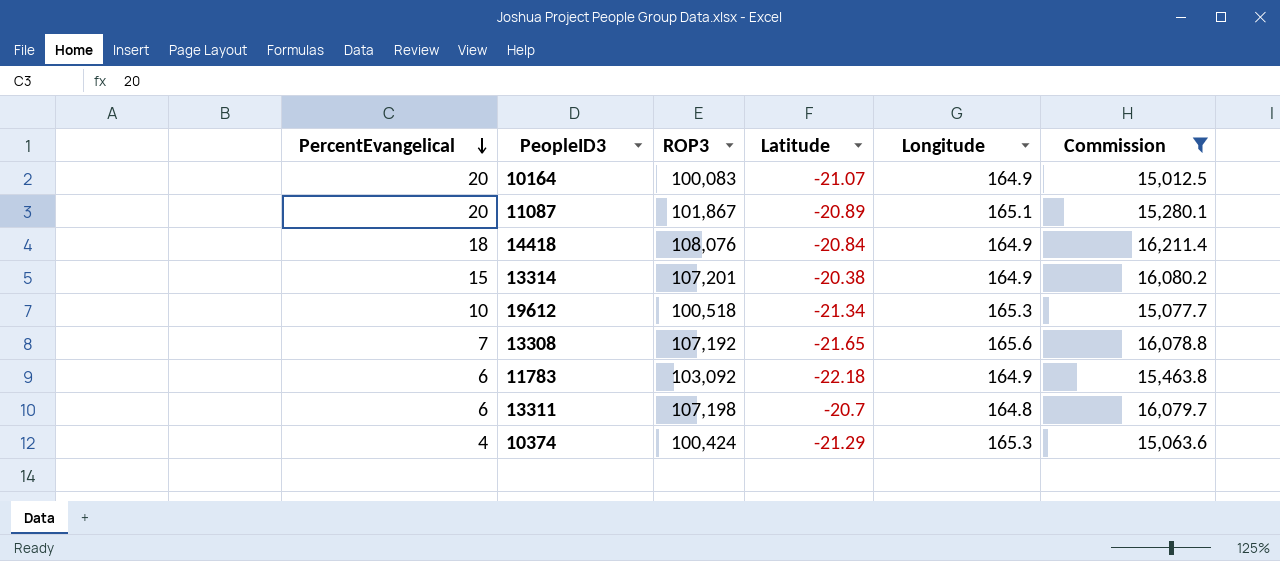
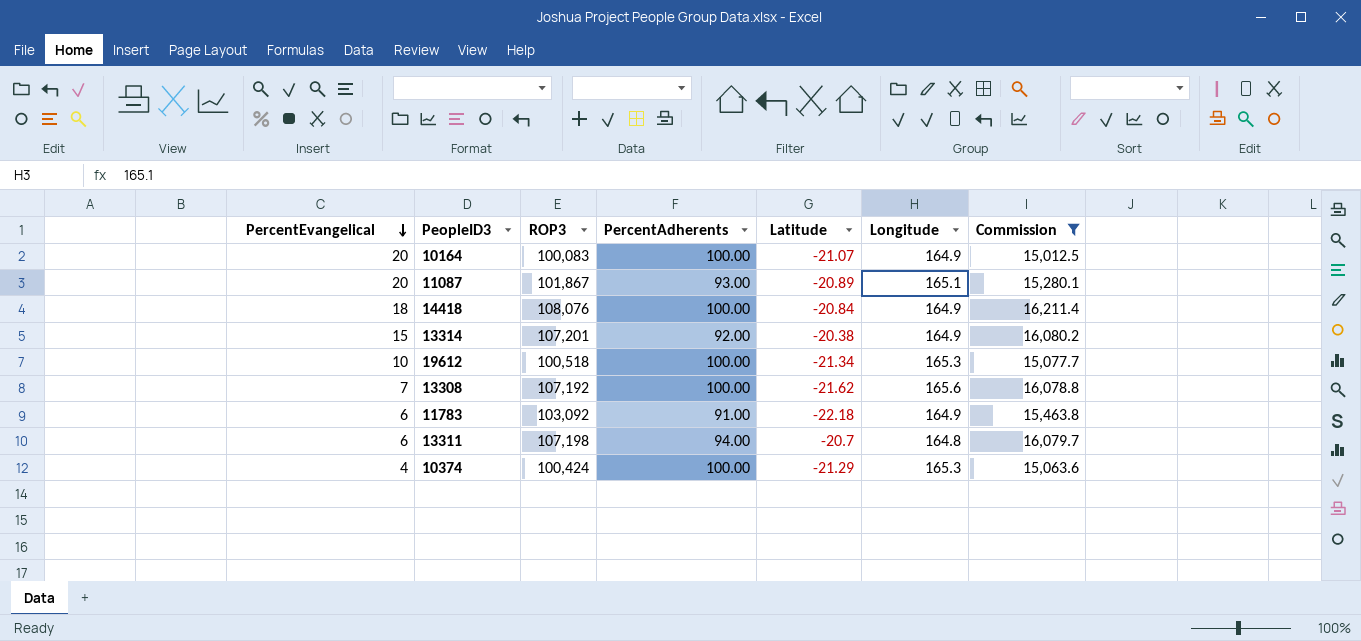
column PercentAdherents | position: none -> 4
13308 | Latitude: -21.65 -> -21.62

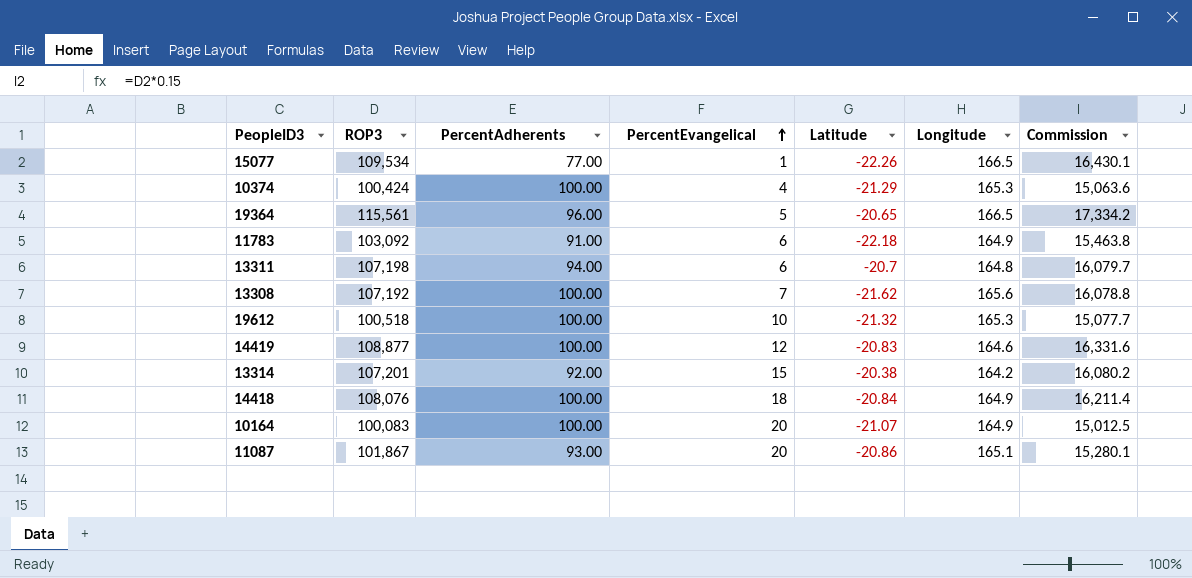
filter: Commission <= 16,211.4 -> none
row order: PercentEvangelical descending -> PercentEvangelical ascending
column PercentEvangelical | position: 1 -> 4
19612 | Latitude: -21.34 -> -21.32
13314 | Longitude: 164.9 -> 164.2
11087 | Latitude: -20.89 -> -20.86

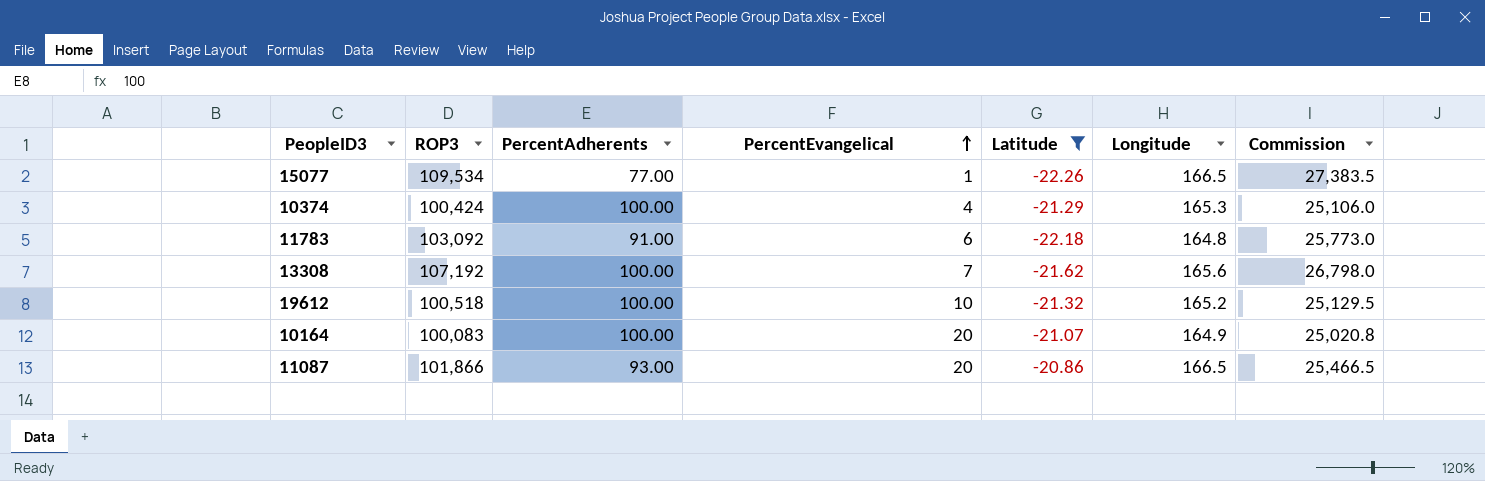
filter: none -> Latitude <= -20.86
column Commission | formula: [ROP3] * 0.15 -> [ROP3] * 0.25
11783 | Longitude: 164.9 -> 164.8
19612 | Longitude: 165.3 -> 165.2
11087 | ROP3: 101,867 -> 101,866
11087 | Longitude: 165.1 -> 166.5

